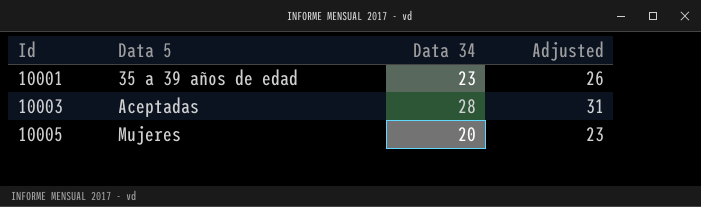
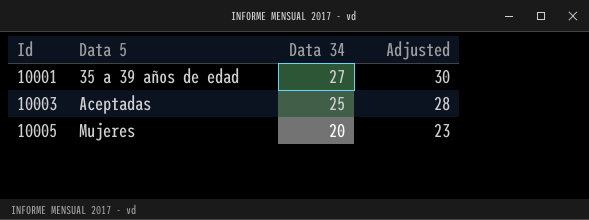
10001 | Data 34: 23 -> 27
10001 | Adjusted: 26 -> 30
10003 | Data 34: 28 -> 25
10003 | Adjusted: 31 -> 28

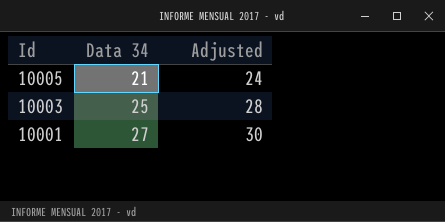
row order: Id ascending -> Id descending
column Data 5 | position: 2 -> none
10005 | Data 34: 20 -> 21
10005 | Adjusted: 23 -> 24

